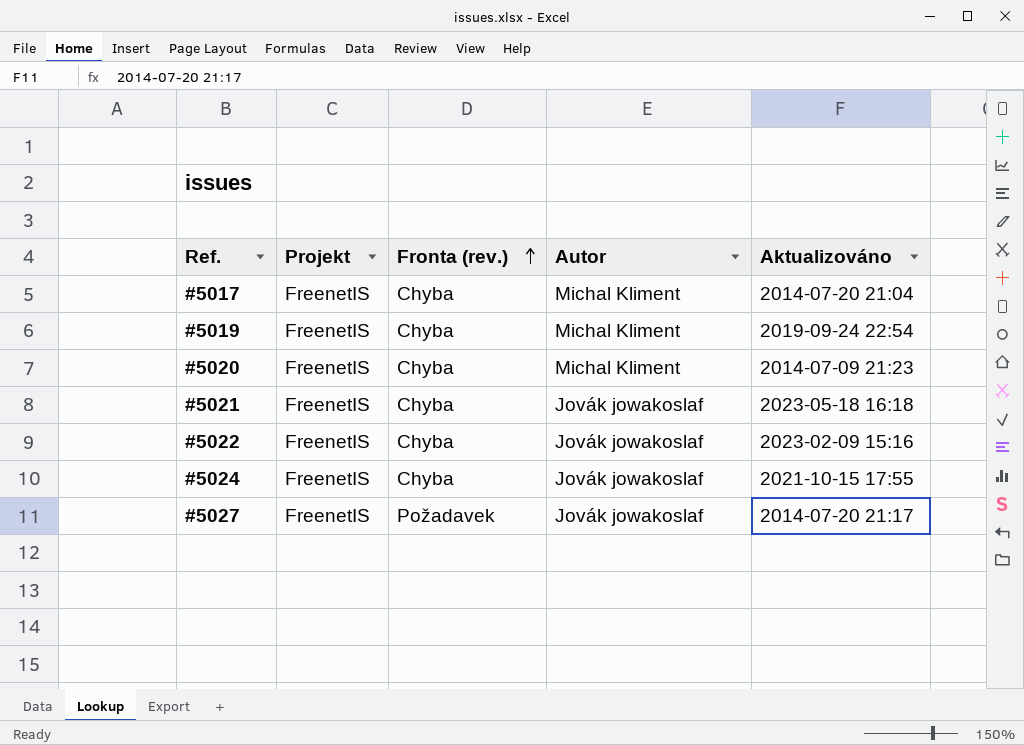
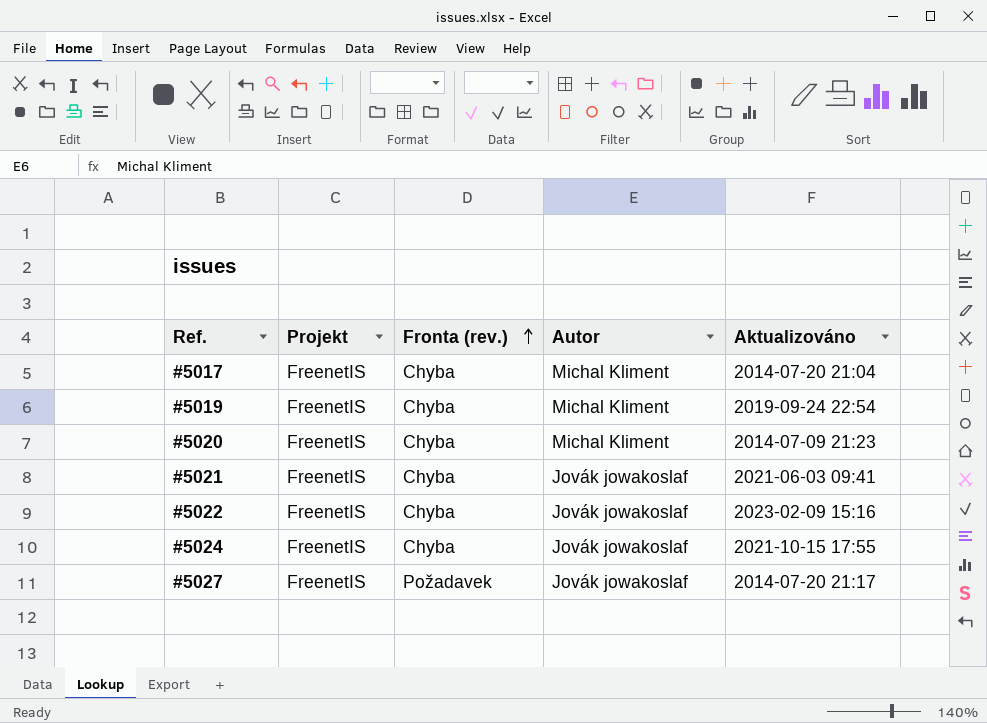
#5021 | Aktualizováno: 2023-05-18 16:18 -> 2021-06-03 09:41

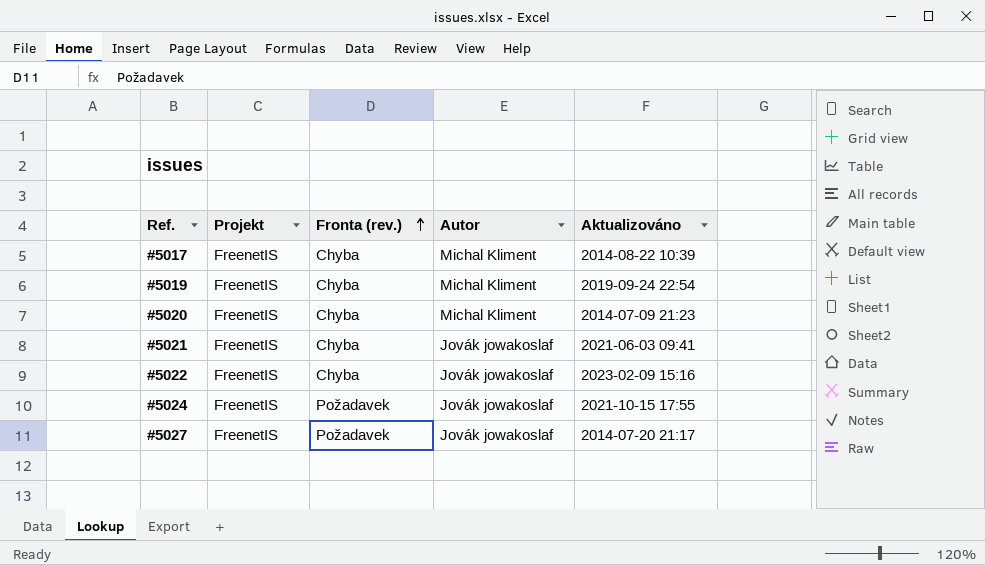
#5017 | Aktualizováno: 2014-07-20 21:04 -> 2014-08-22 10:39
#5024 | Fronta (rev.): Chyba -> Požadavek

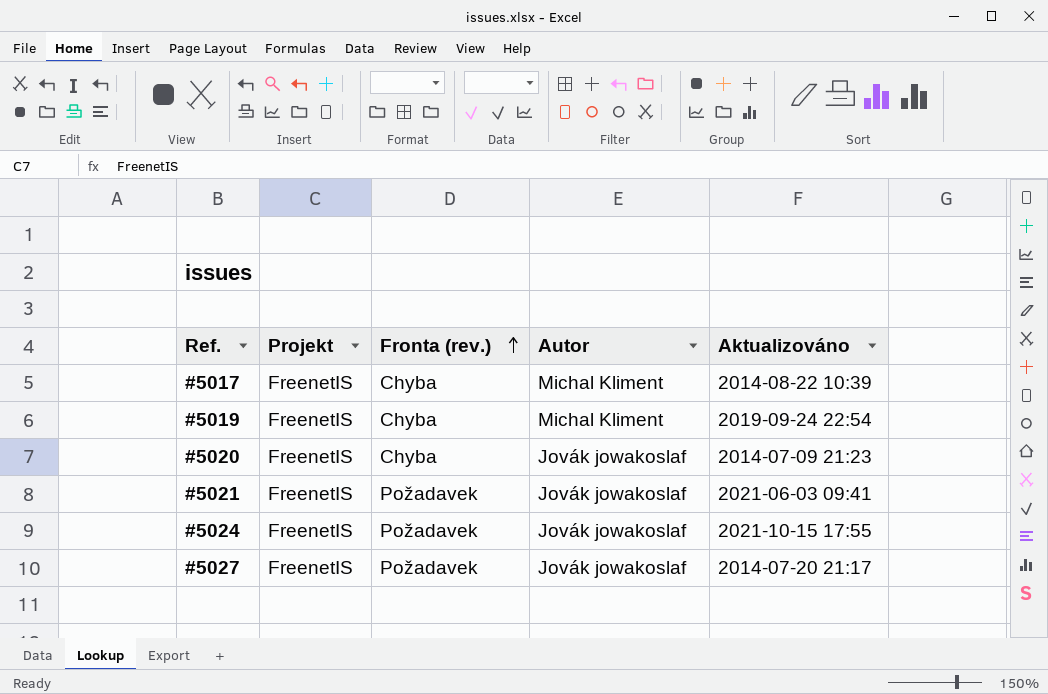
row #5022: FreenetIS | Chyba | Jovák jowakoslaf | 2023-02-09 15:16 -> none
#5020 | Autor: Michal Kliment -> Jovák jowakoslaf
#5021 | Fronta (rev.): Chyba -> Požadavek

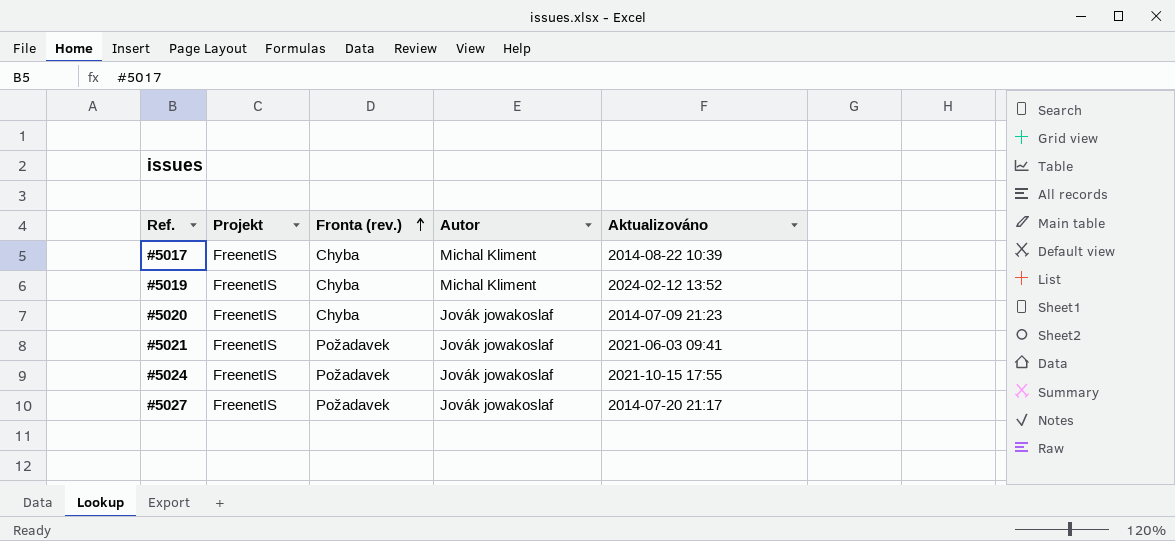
#5019 | Aktualizováno: 2019-09-24 22:54 -> 2024-02-12 13:52

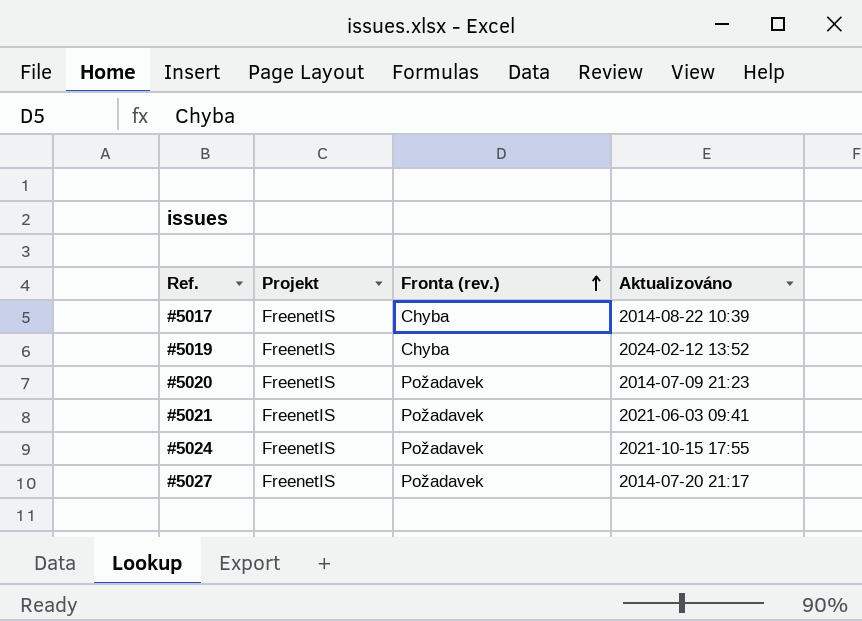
column Autor | position: 4 -> none
#5020 | Fronta (rev.): Chyba -> Požadavek

